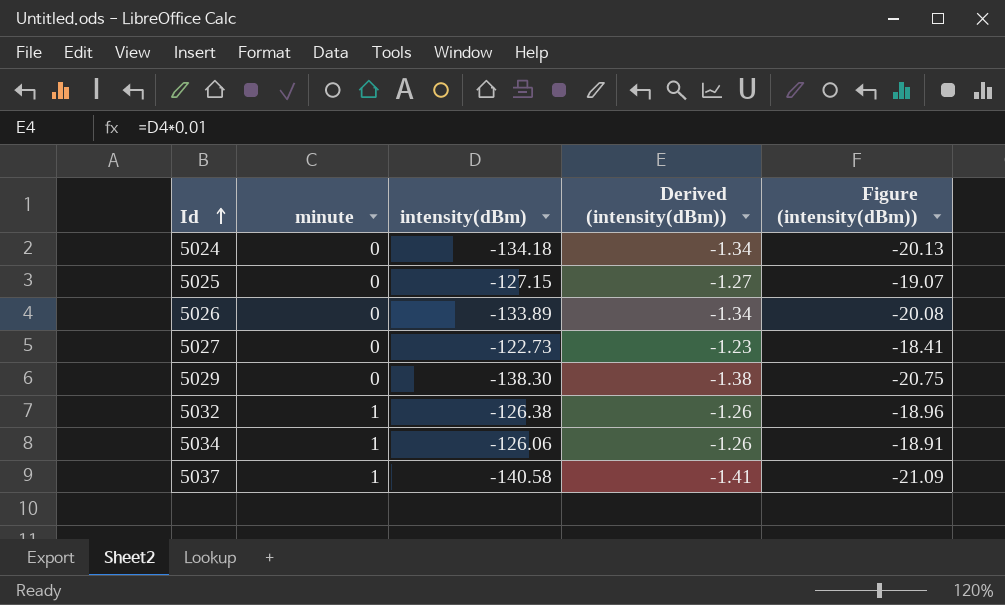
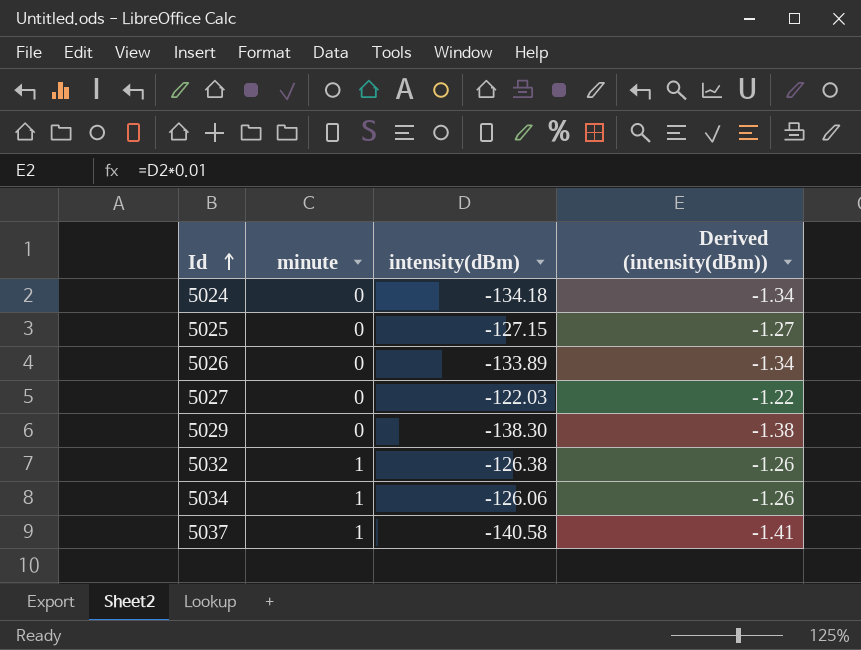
column Figure (intensity(dBm)) | formula: [intensity(dBm)] * 0.15 -> none
5027 | intensity(dBm): -122.73 -> -122.03
5027 | Derived (intensity(dBm)): -1.23 -> -1.22

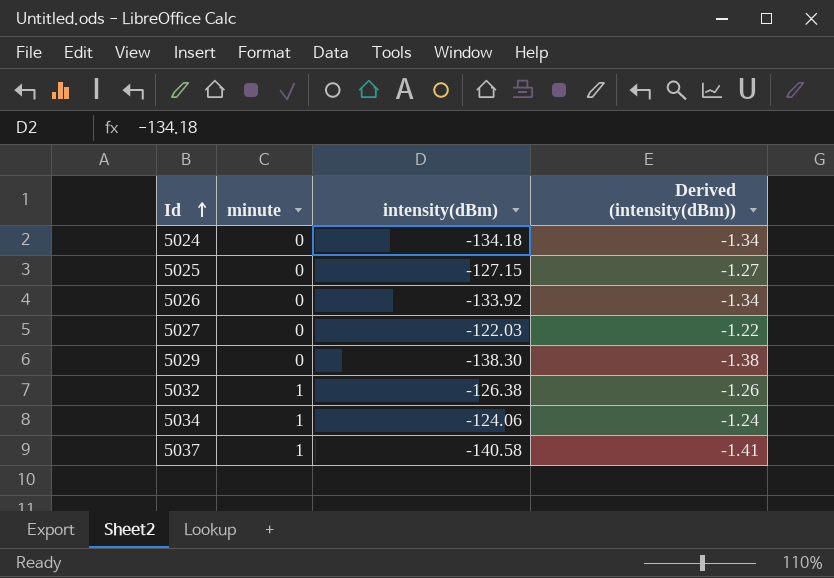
5026 | intensity(dBm): -133.89 -> -133.92
5034 | intensity(dBm): -126.06 -> -124.06
5034 | Derived (intensity(dBm)): -1.26 -> -1.24

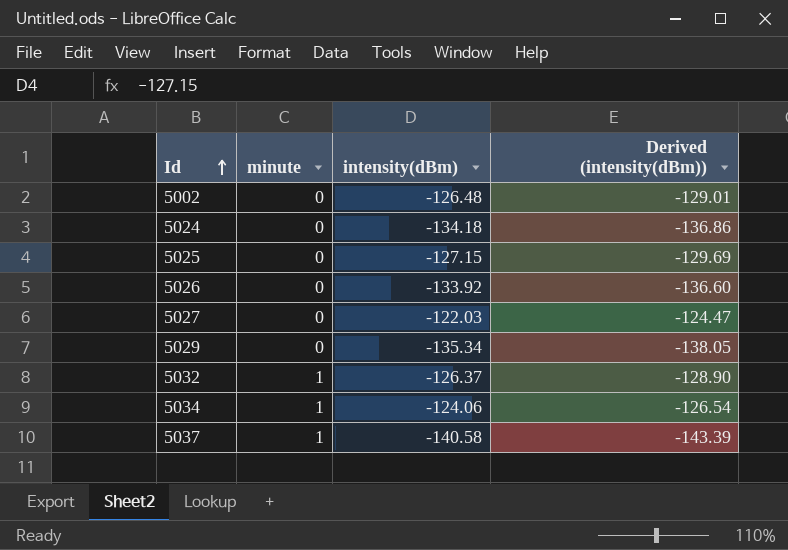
column Derived (intensity(dBm)) | formula: [intensity(dBm)] * 0.01 -> [intensity(dBm)] * 1.02
row 5002: none -> 0 | -126.48 | -129.01
5029 | intensity(dBm): -138.30 -> -135.34
5032 | intensity(dBm): -126.38 -> -126.37

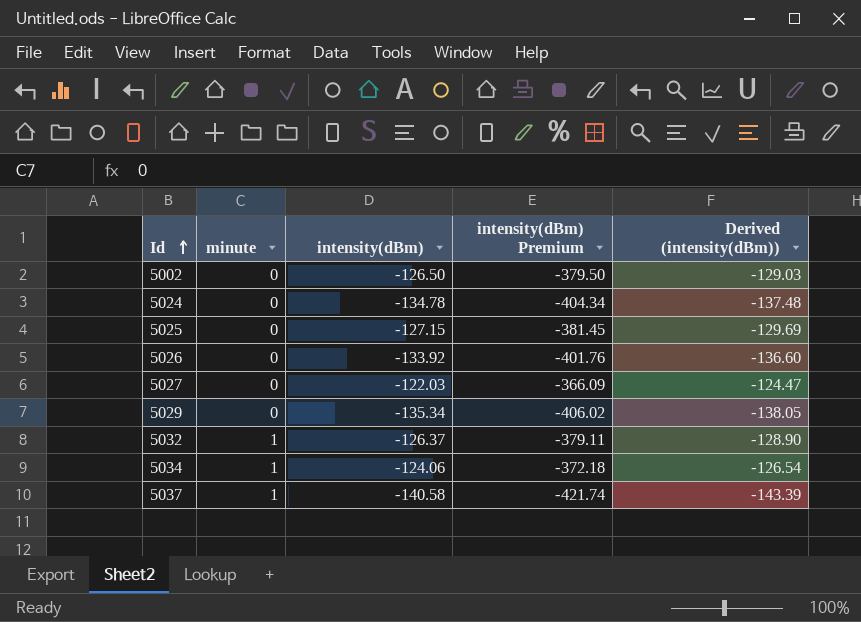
column intensity(dBm) Premium | formula: none -> [intensity(dBm)] * 3
5002 | intensity(dBm): -126.48 -> -126.50
5002 | Derived (intensity(dBm)): -129.01 -> -129.03
5024 | intensity(dBm): -134.18 -> -134.78
5024 | Derived (intensity(dBm)): -136.86 -> -137.48

